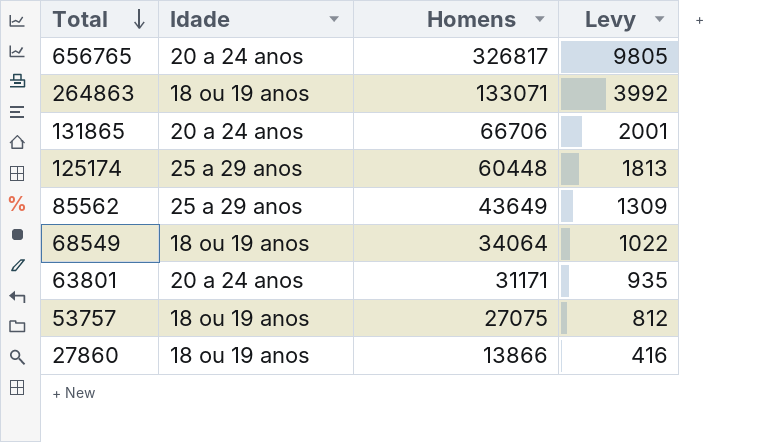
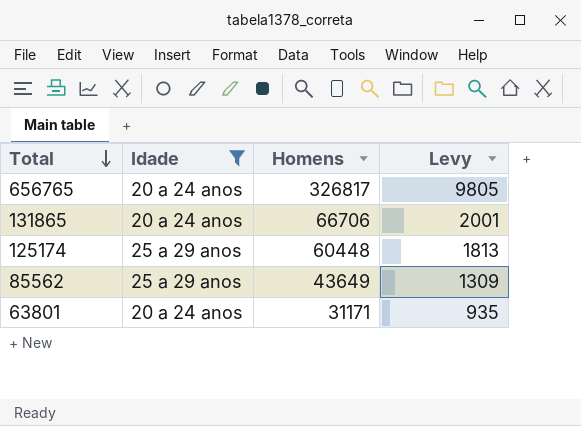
filter: none -> Idade != 18 ou 19 anos

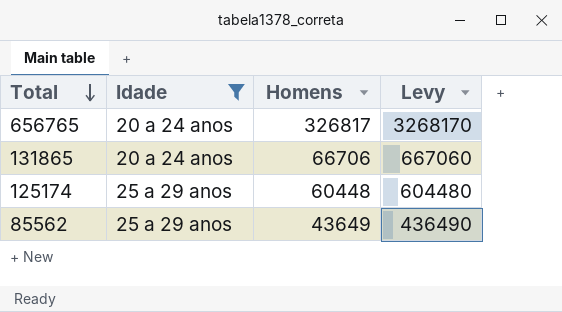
column Levy | formula: [Homens] * 0.03 -> [Homens] * 10
row 63801: 20 a 24 anos | 31171 | 935 -> none

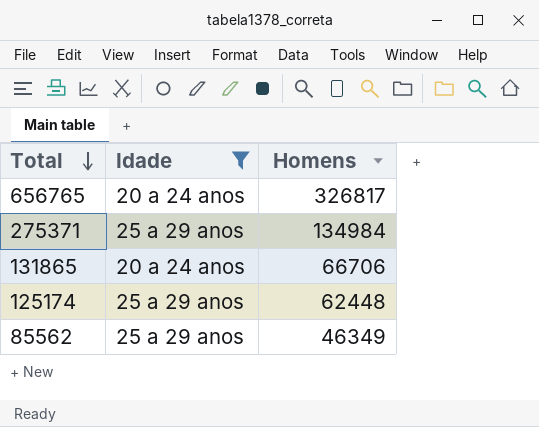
column Levy | formula: [Homens] * 10 -> none
row 275371: none -> 25 a 29 anos | 134984
125174 | Homens: 60448 -> 62448
85562 | Homens: 43649 -> 46349

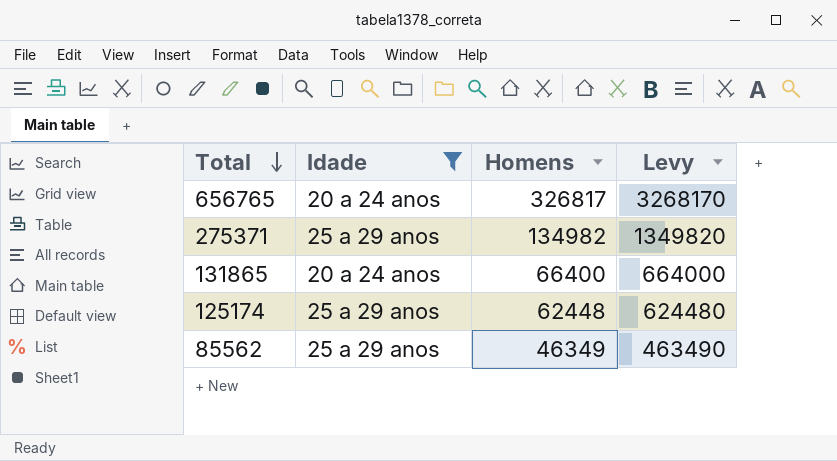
column Levy | formula: none -> [Homens] * 10
275371 | Homens: 134984 -> 134982
131865 | Homens: 66706 -> 66400

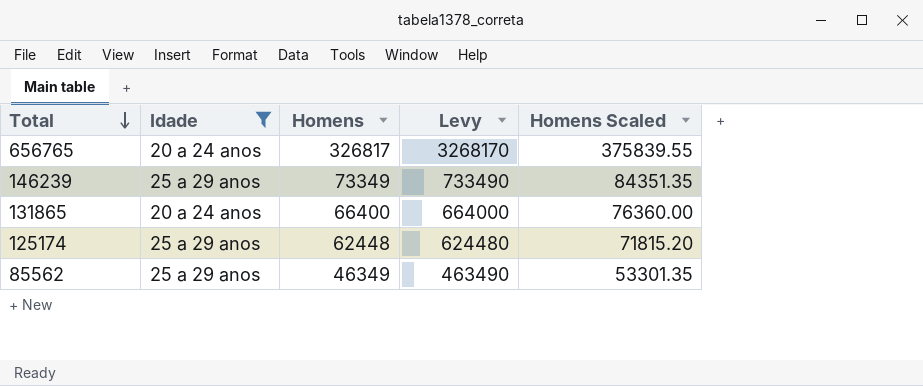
column Homens Scaled | formula: none -> [Homens] * 1.15
row 275371: 25 a 29 anos | 134982 | 1349820 -> none
row 146239: none -> 25 a 29 anos | 73349 | 733490 | 84351.35

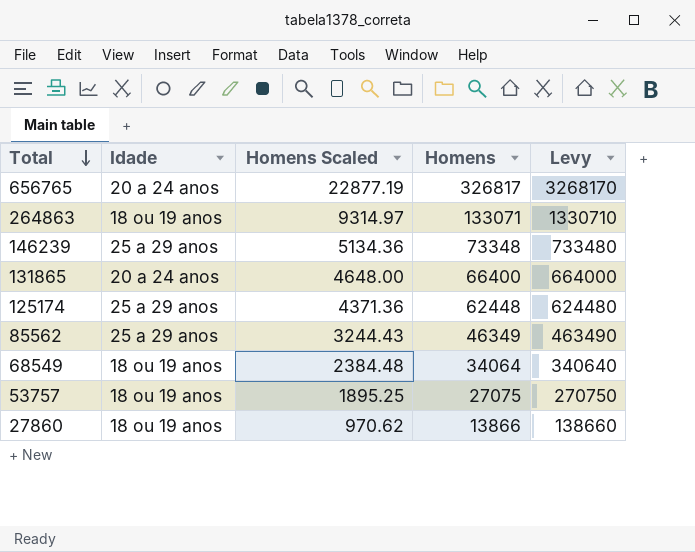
filter: Idade != 18 ou 19 anos -> none
column Homens Scaled | formula: [Homens] * 1.15 -> [Homens] * 0.07
column Homens Scaled | position: 5 -> 3
146239 | Homens: 73349 -> 73348
146239 | Levy: 733490 -> 733480

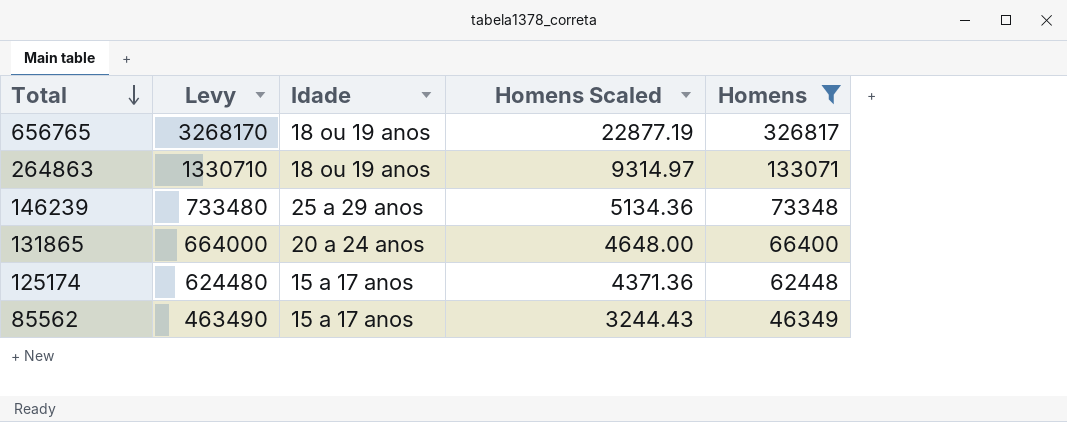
filter: none -> Homens >= 46349
column Levy | position: 5 -> 2
656765 | Idade: 20 a 24 anos -> 18 ou 19 anos
125174 | Idade: 25 a 29 anos -> 15 a 17 anos
85562 | Idade: 25 a 29 anos -> 15 a 17 anos

